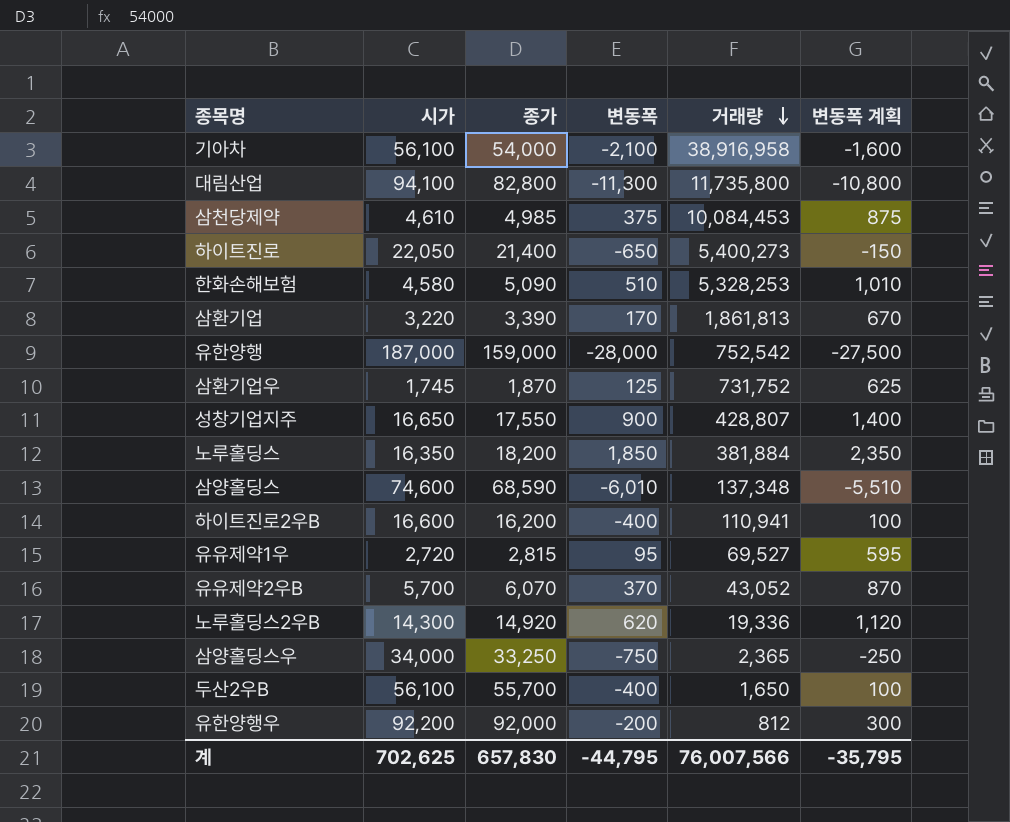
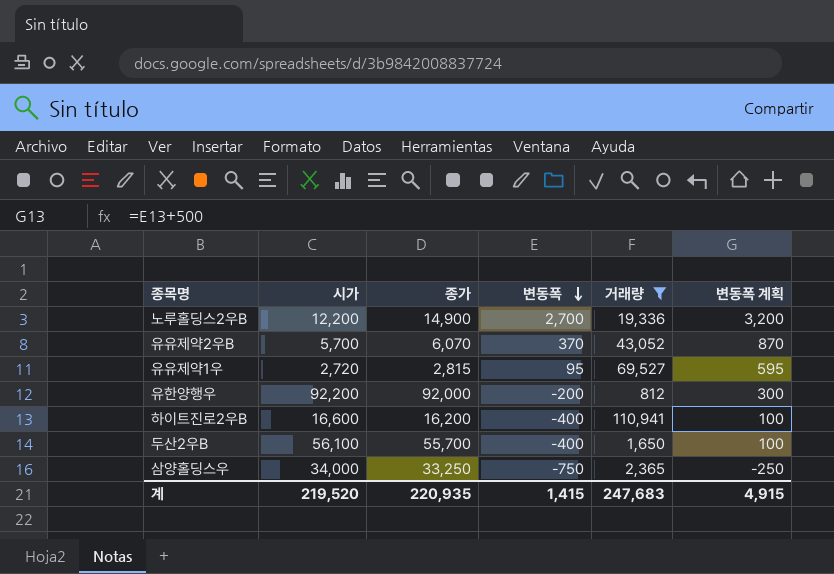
filter: none -> 거래량 <= 110,941
row order: 거래량 descending -> 변동폭 descending
노루홀딩스2우B | 시가: 14,300 -> 12,200
노루홀딩스2우B | 종가: 14,920 -> 14,900
노루홀딩스2우B | 변동폭: 620 -> 2,700
노루홀딩스2우B | 변동폭 계획: 1,120 -> 3,200
계 | 시가: 702,625 -> 219,520
계 | 종가: 657,830 -> 220,935
계 | 변동폭: -44,795 -> 1,415
계 | 거래량: 76,007,566 -> 247,683
계 | 변동폭 계획: -35,795 -> 4,915

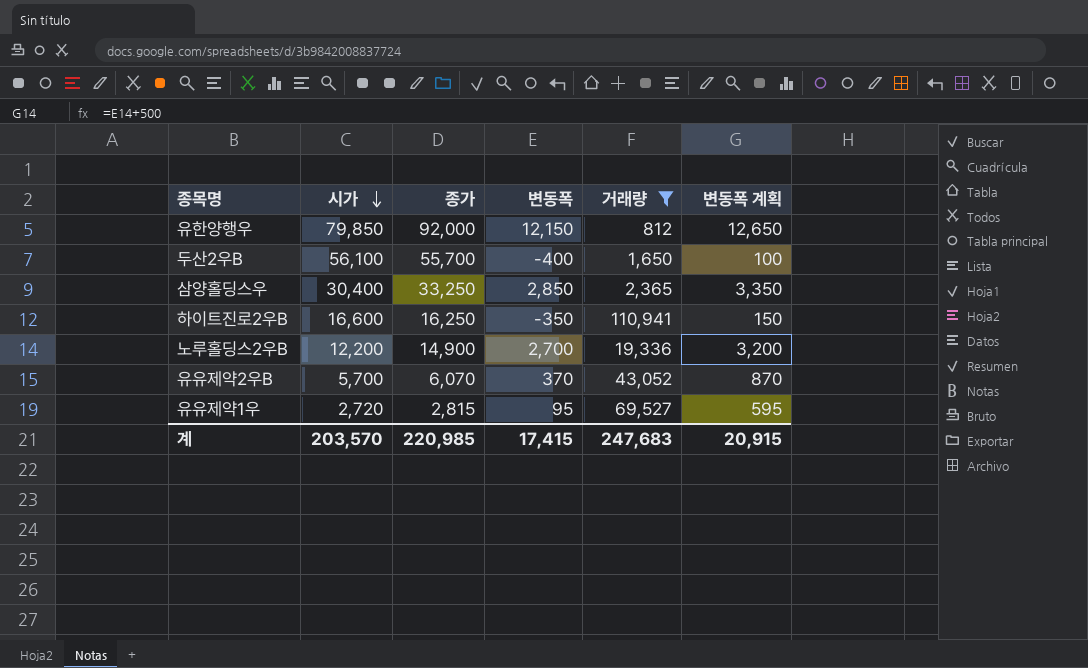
row order: 변동폭 descending -> 시가 descending
유한양행우 | 시가: 92,200 -> 79,850
유한양행우 | 변동폭: -200 -> 12,150
유한양행우 | 변동폭 계획: 300 -> 12,650
삼양홀딩스우 | 시가: 34,000 -> 30,400
삼양홀딩스우 | 변동폭: -750 -> 2,850
삼양홀딩스우 | 변동폭 계획: -250 -> 3,350
하이트진로2우B | 종가: 16,200 -> 16,250
하이트진로2우B | 변동폭: -400 -> -350
하이트진로2우B | 변동폭 계획: 100 -> 150
계 | 시가: 219,520 -> 203,570
계 | 종가: 220,935 -> 220,985
계 | 변동폭: 1,415 -> 17,415
계 | 변동폭 계획: 4,915 -> 20,915

